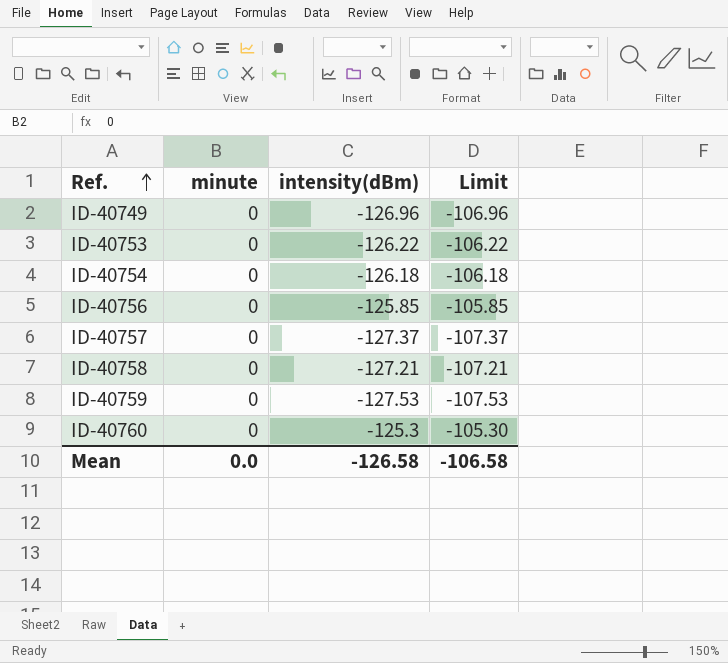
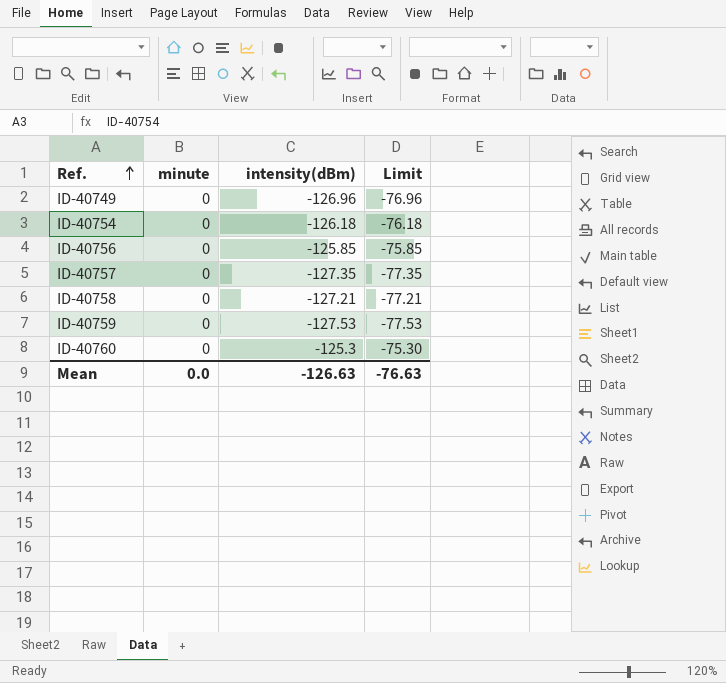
column Limit | formula: [intensity(dBm)] + 20 -> [intensity(dBm)] + 50
row ID-40753: 0 | -126.22 | -106.22 -> none
ID-40757 | intensity(dBm): -127.37 -> -127.35
Mean | intensity(dBm): -126.58 -> -126.63
Mean | Limit: -106.58 -> -76.63

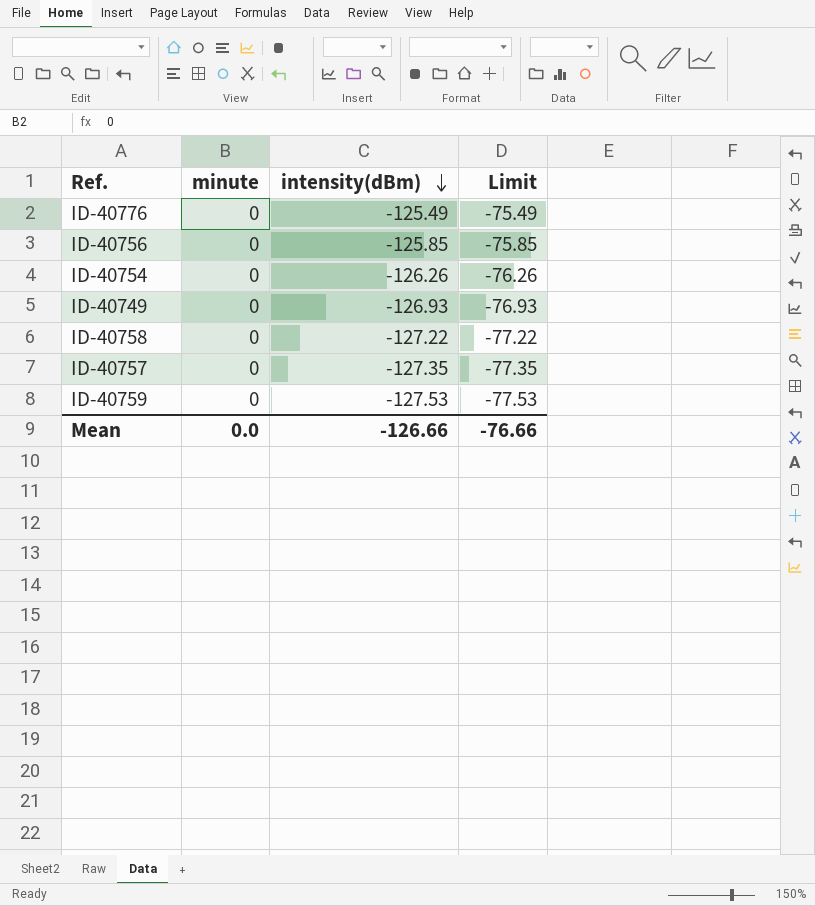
row order: Ref. ascending -> intensity(dBm) descending
row ID-40760: 0 | -125.3 | -75.30 -> none
row ID-40776: none -> 0 | -125.49 | -75.49
ID-40754 | intensity(dBm): -126.18 -> -126.26
ID-40754 | Limit: -76.18 -> -76.26
ID-40749 | intensity(dBm): -126.96 -> -126.93
ID-40749 | Limit: -76.96 -> -76.93
ID-40758 | intensity(dBm): -127.21 -> -127.22
ID-40758 | Limit: -77.21 -> -77.22
Mean | intensity(dBm): -126.63 -> -126.66
Mean | Limit: -76.63 -> -76.66

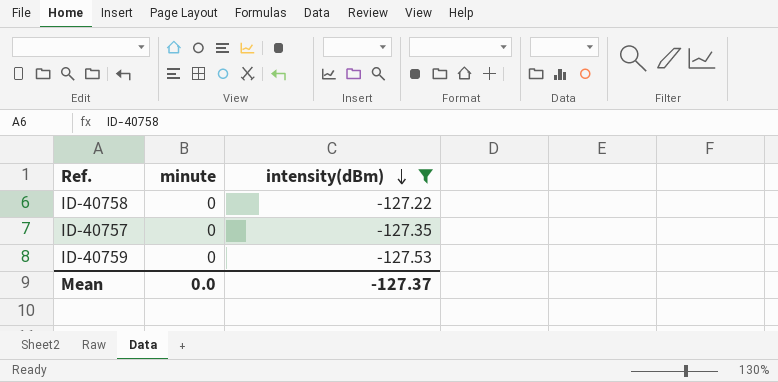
filter: none -> intensity(dBm) <= -127.22
column Limit | formula: [intensity(dBm)] + 50 -> none
Mean | intensity(dBm): -126.66 -> -127.37

